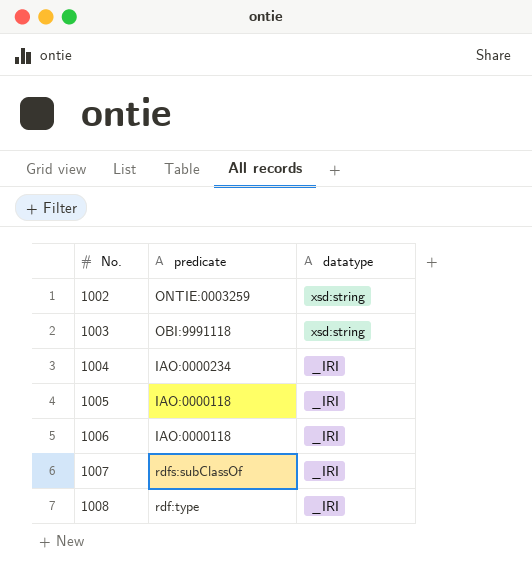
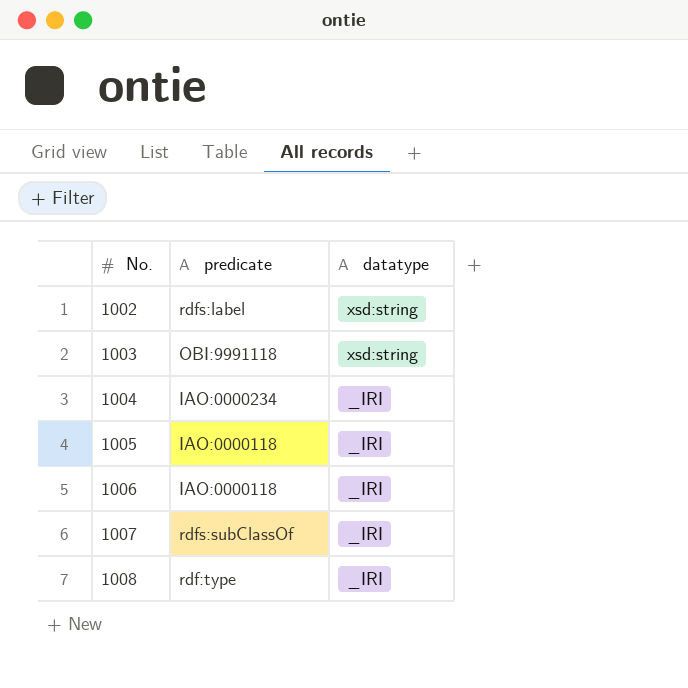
1002 | predicate: ONTIE:0003259 -> rdfs:label

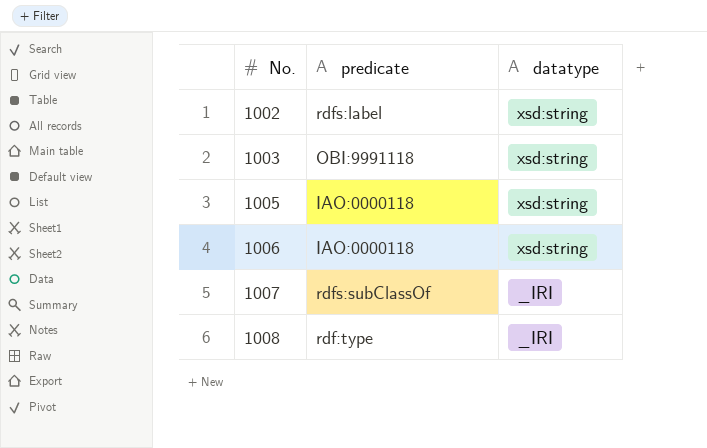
row 1004: IAO:0000234 | _IRI -> none
1005 | datatype: _IRI -> xsd:string
1006 | datatype: _IRI -> xsd:string

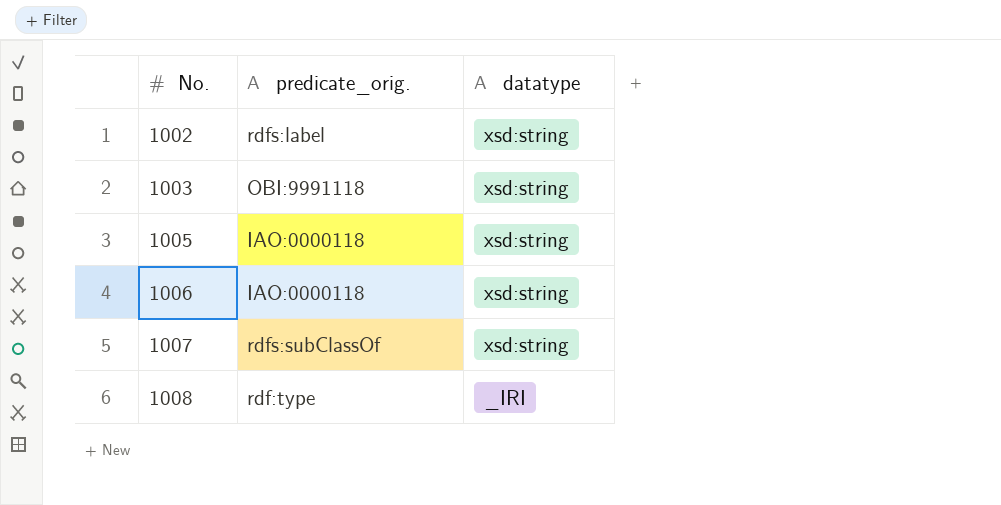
column name: predicate -> predicate_orig.
1007 | datatype: _IRI -> xsd:string

